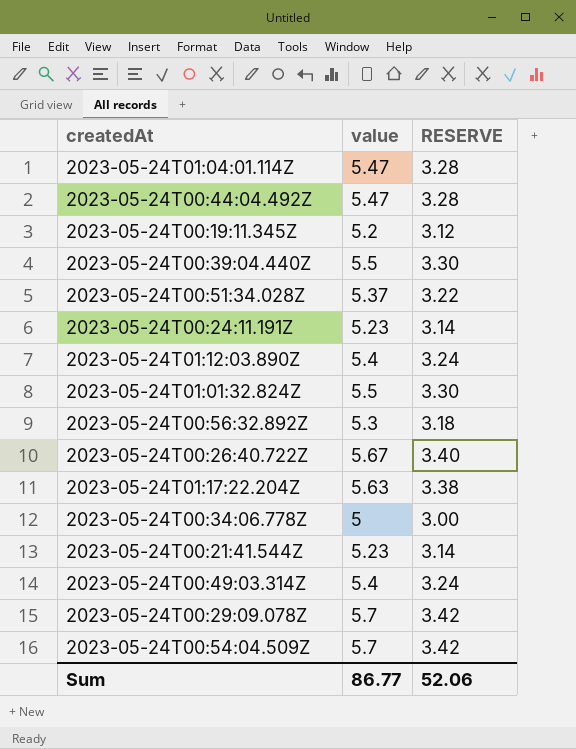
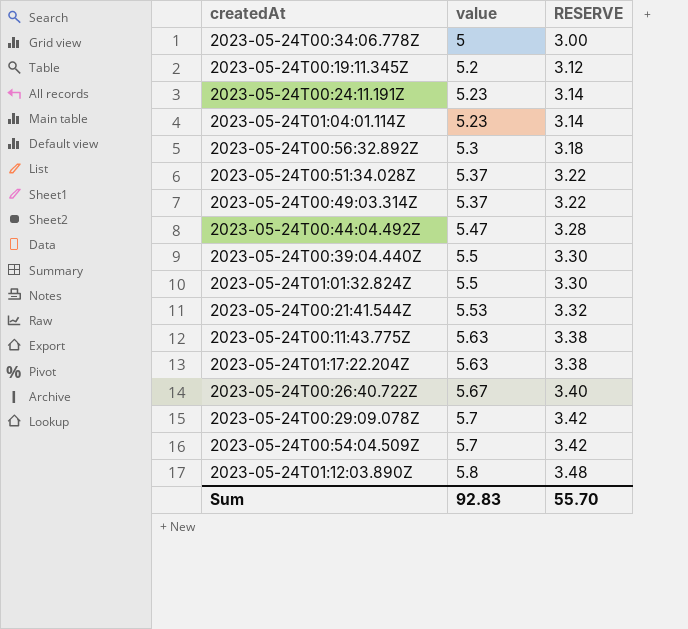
row order: none -> value ascending
2023-05-24T01:04:01.114Z | value: 5.47 -> 5.23
2023-05-24T01:04:01.114Z | RESERVE: 3.28 -> 3.14
2023-05-24T00:49:03.314Z | value: 5.4 -> 5.37
2023-05-24T00:49:03.314Z | RESERVE: 3.24 -> 3.22
2023-05-24T00:21:41.544Z | value: 5.23 -> 5.53
2023-05-24T00:21:41.544Z | RESERVE: 3.14 -> 3.32
row 2023-05-24T00:11:43.775Z: none -> 5.63 | 3.38
2023-05-24T01:12:03.890Z | value: 5.4 -> 5.8
2023-05-24T01:12:03.890Z | RESERVE: 3.24 -> 3.48
Sum | value: 86.77 -> 92.83
Sum | RESERVE: 52.06 -> 55.70

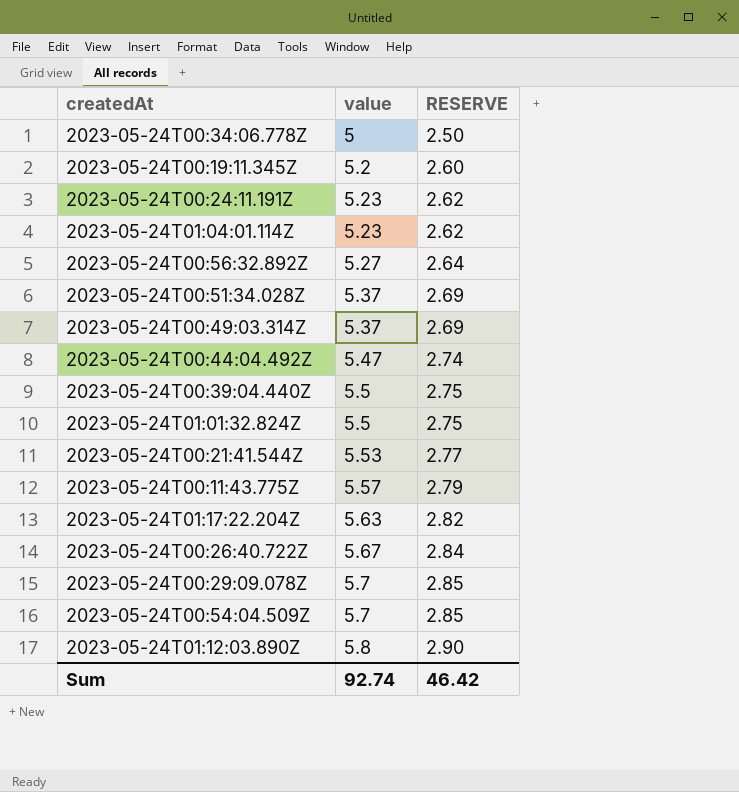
column RESERVE | formula: [value] * 0.6 -> [value] * 0.5
2023-05-24T00:56:32.892Z | value: 5.3 -> 5.27
2023-05-24T00:11:43.775Z | value: 5.63 -> 5.57
Sum | value: 92.83 -> 92.74
Sum | RESERVE: 55.70 -> 46.42

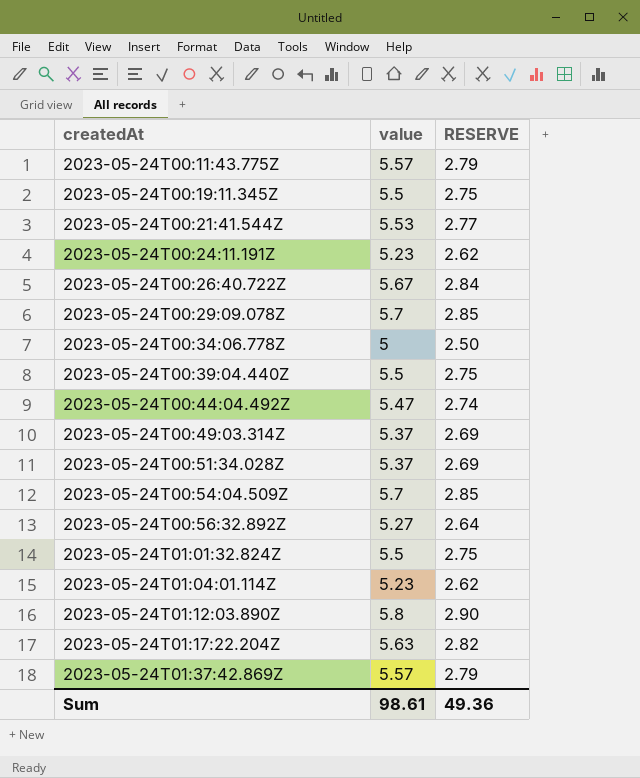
row order: value ascending -> createdAt ascending
2023-05-24T00:19:11.345Z | value: 5.2 -> 5.5
2023-05-24T00:19:11.345Z | RESERVE: 2.60 -> 2.75
row 2023-05-24T01:37:42.869Z: none -> 5.57 | 2.79
Sum | value: 92.74 -> 98.61
Sum | RESERVE: 46.42 -> 49.36

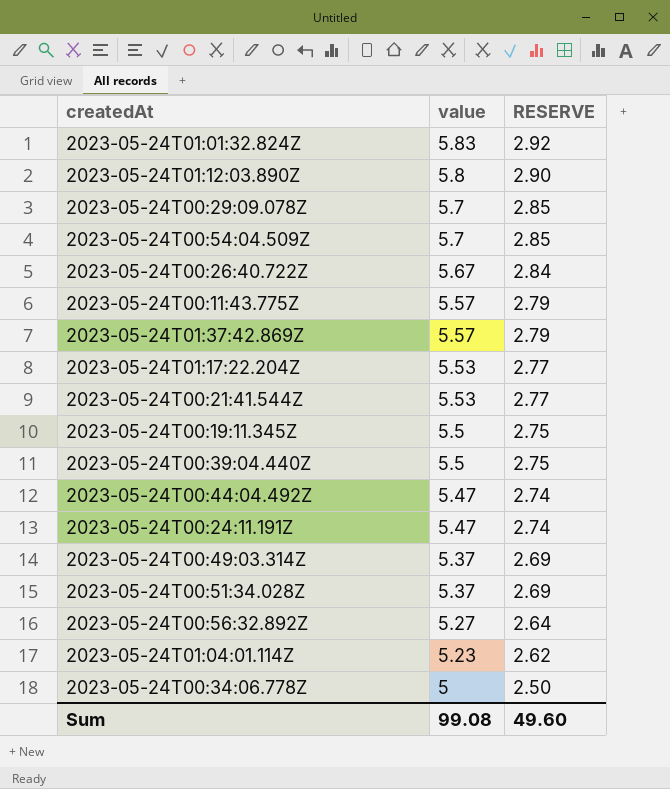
row order: createdAt ascending -> value descending
2023-05-24T01:01:32.824Z | value: 5.5 -> 5.83
2023-05-24T01:01:32.824Z | RESERVE: 2.75 -> 2.92
2023-05-24T01:17:22.204Z | value: 5.63 -> 5.53
2023-05-24T01:17:22.204Z | RESERVE: 2.82 -> 2.77
2023-05-24T00:24:11.191Z | value: 5.23 -> 5.47
2023-05-24T00:24:11.191Z | RESERVE: 2.62 -> 2.74
Sum | value: 98.61 -> 99.08
Sum | RESERVE: 49.36 -> 49.60

